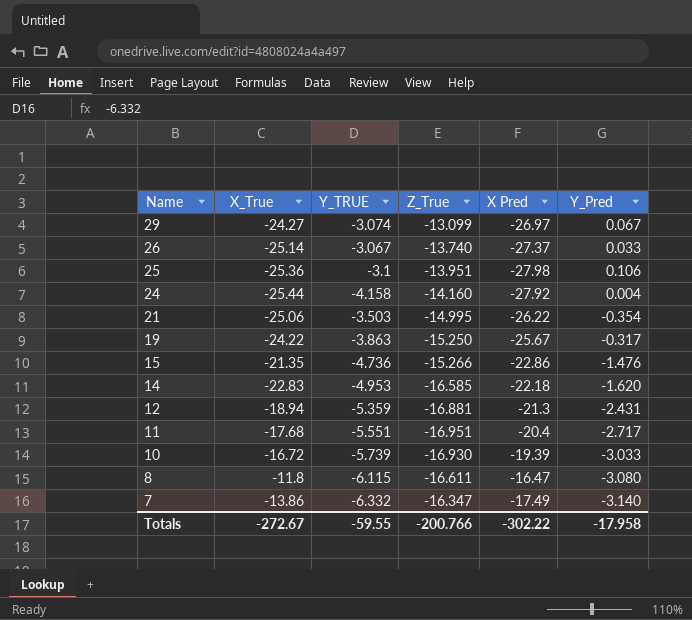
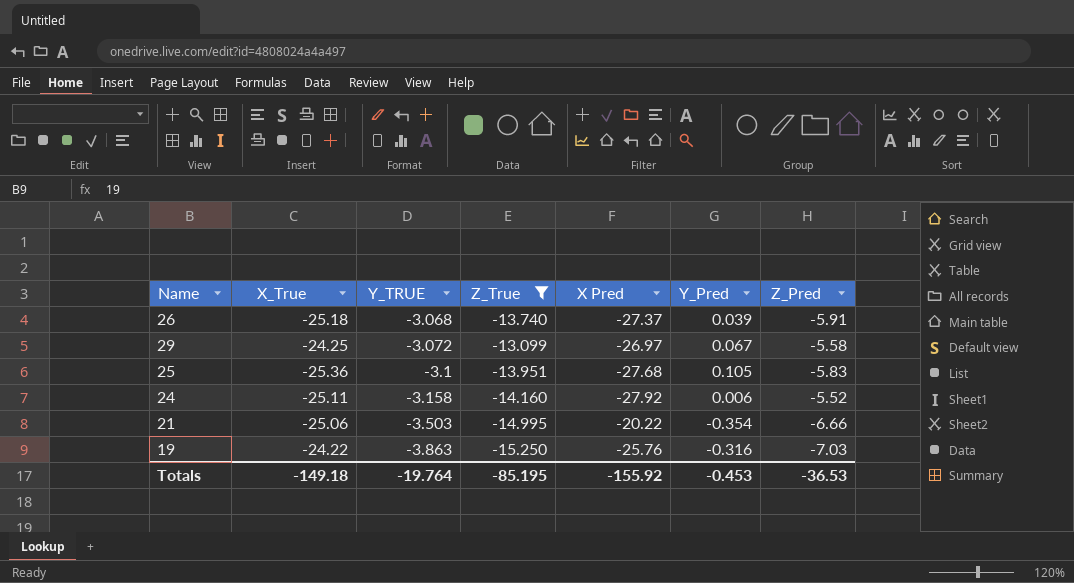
filter: none -> Z_True >= -15.250
row order: Name descending -> Y_TRUE descending
column Z_Pred | position: none -> 7
26 | X_True: -25.14 -> -25.18
26 | Y_TRUE: -3.067 -> -3.068
26 | Y_Pred: 0.033 -> 0.039
29 | X_True: -24.27 -> -24.25
29 | Y_TRUE: -3.074 -> -3.072
25 | X Pred: -27.98 -> -27.68
25 | Y_Pred: 0.106 -> 0.105
24 | X_True: -25.44 -> -25.11
24 | Y_TRUE: -4.158 -> -3.158
24 | Y_Pred: 0.004 -> 0.006
21 | X Pred: -26.22 -> -20.22
19 | X Pred: -25.67 -> -25.76
19 | Y_Pred: -0.317 -> -0.316
Totals | X_True: -272.67 -> -149.18
Totals | Y_TRUE: -59.55 -> -19.764
Totals | Z_True: -200.766 -> -85.195
Totals | X Pred: -302.22 -> -155.92
Totals | Y_Pred: -17.958 -> -0.453

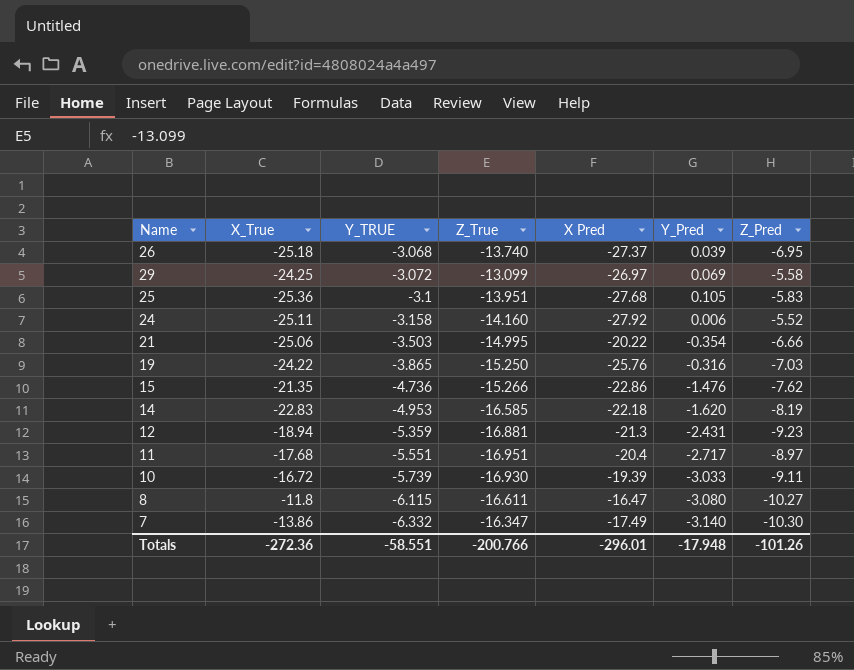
filter: Z_True >= -15.250 -> none
26 | Z_Pred: -5.91 -> -6.95
29 | Y_Pred: 0.067 -> 0.069
19 | Y_TRUE: -3.863 -> -3.865
Totals | X_True: -149.18 -> -272.36
Totals | Y_TRUE: -19.764 -> -58.551
Totals | Z_True: -85.195 -> -200.766
Totals | X Pred: -155.92 -> -296.01
Totals | Y_Pred: -0.453 -> -17.948
Totals | Z_Pred: -36.53 -> -101.26

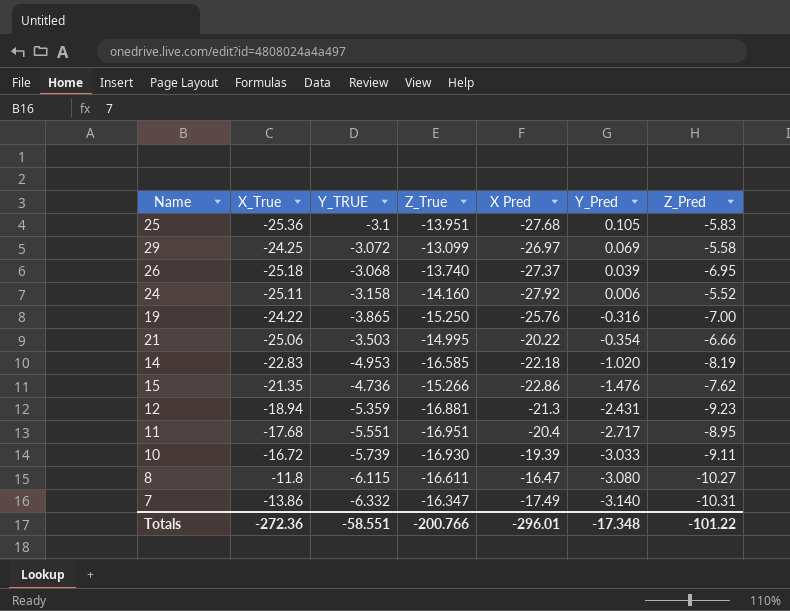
row order: Y_TRUE descending -> Y_Pred descending
19 | Z_Pred: -7.03 -> -7.00
14 | Y_Pred: -1.620 -> -1.020
11 | Z_Pred: -8.97 -> -8.95
7 | Z_Pred: -10.30 -> -10.31
Totals | Y_Pred: -17.948 -> -17.348
Totals | Z_Pred: -101.26 -> -101.22

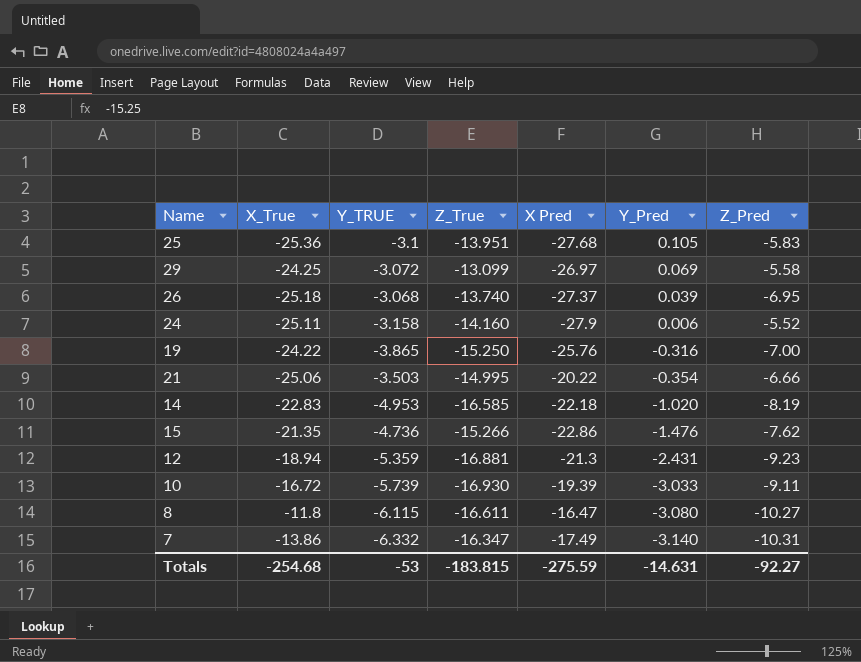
row 11: -17.68 | -5.551 | -16.951 | -20.4 | -2.717 | -8.95 -> none
24 | X Pred: -27.92 -> -27.9
Totals | X_True: -272.36 -> -254.68
Totals | Y_TRUE: -58.551 -> -53
Totals | Z_True: -200.766 -> -183.815
Totals | X Pred: -296.01 -> -275.59
Totals | Y_Pred: -17.348 -> -14.631
Totals | Z_Pred: -101.22 -> -92.27

